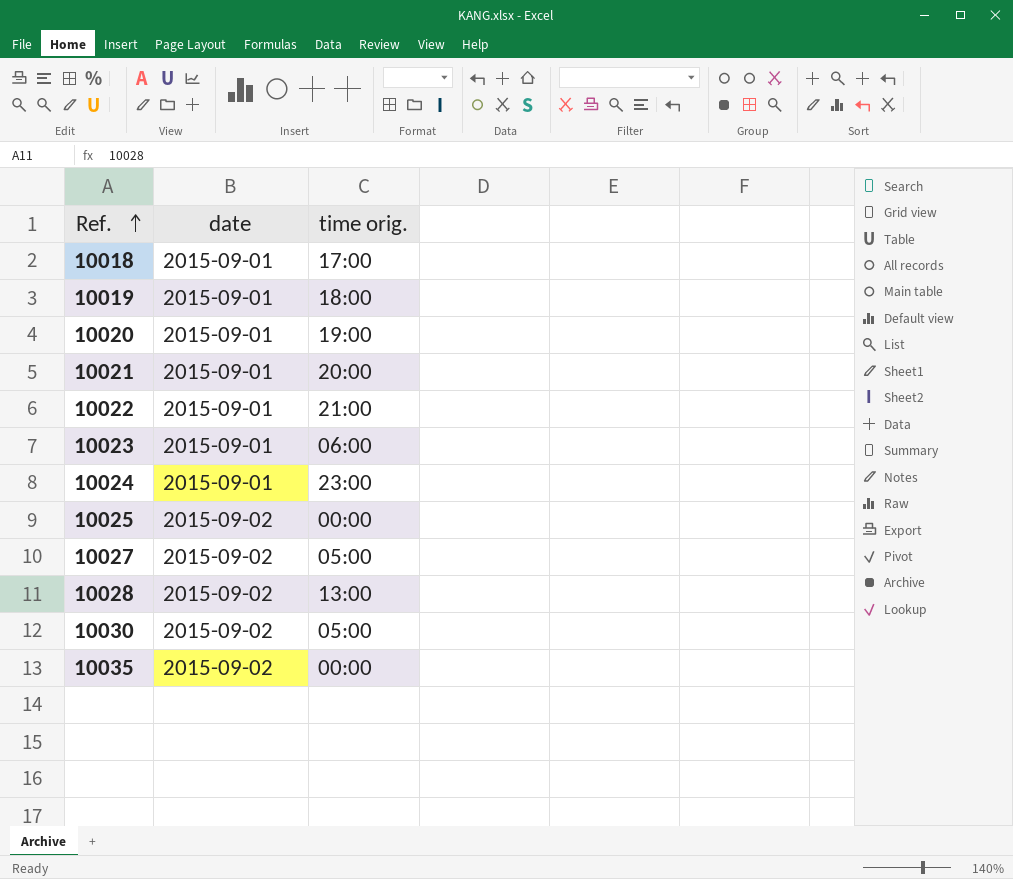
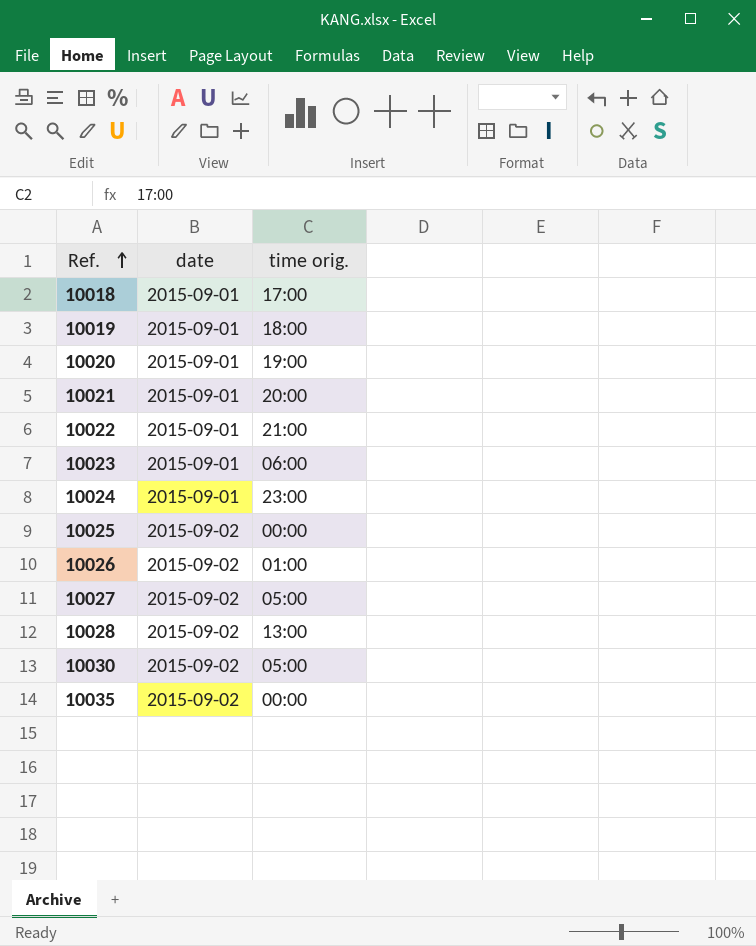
row 10026: none -> 2015-09-02 | 01:00

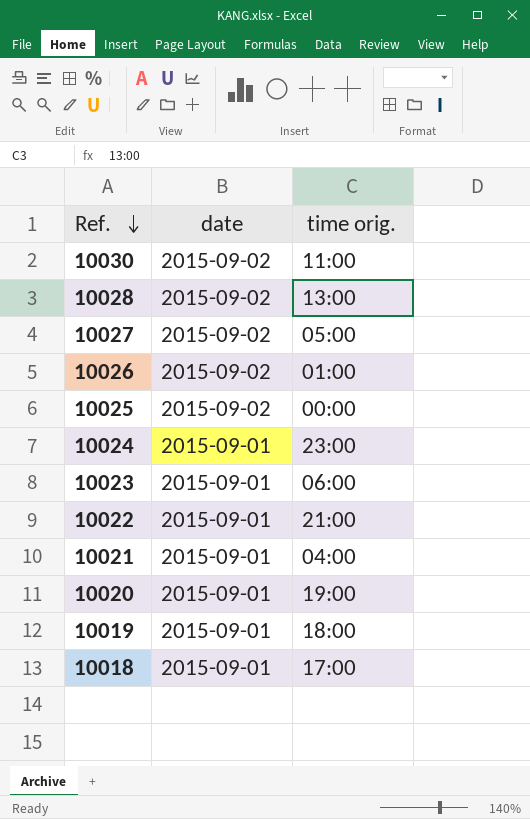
row order: Ref. ascending -> Ref. descending
row 10035: 2015-09-02 | 00:00 -> none
10030 | time orig.: 05:00 -> 11:00
10021 | time orig.: 20:00 -> 04:00

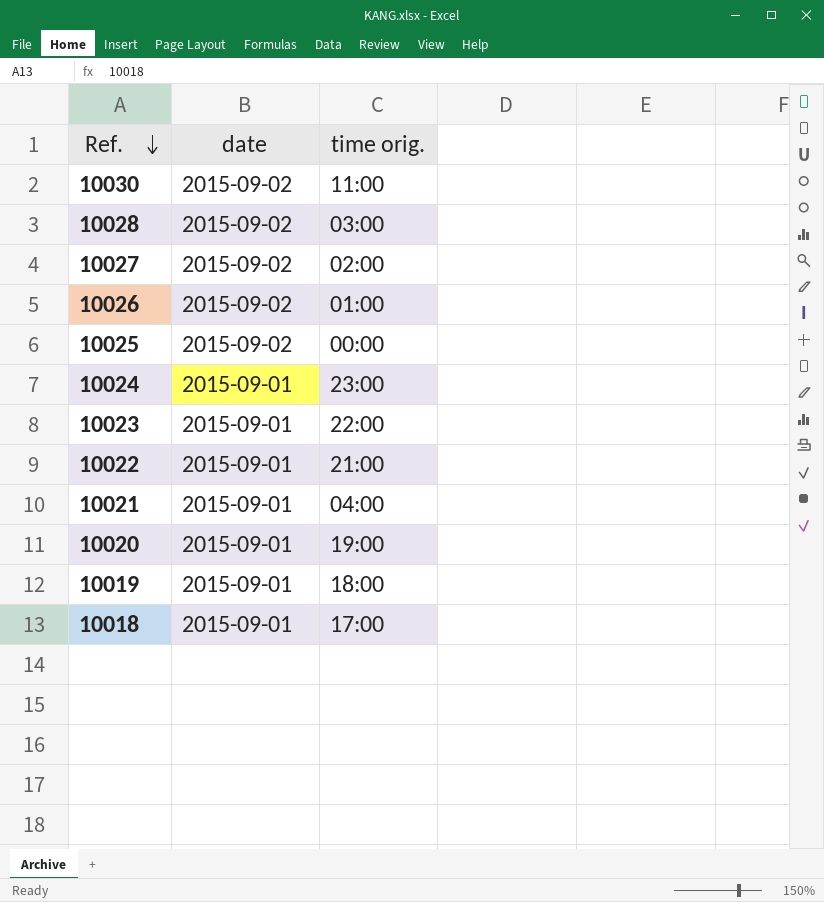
10028 | time orig.: 13:00 -> 03:00
10027 | time orig.: 05:00 -> 02:00
10023 | time orig.: 06:00 -> 22:00

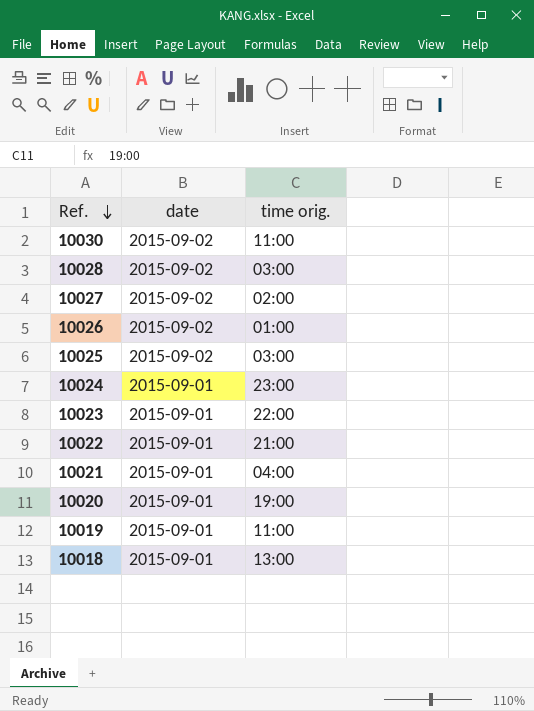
10025 | time orig.: 00:00 -> 03:00
10019 | time orig.: 18:00 -> 11:00
10018 | time orig.: 17:00 -> 13:00

